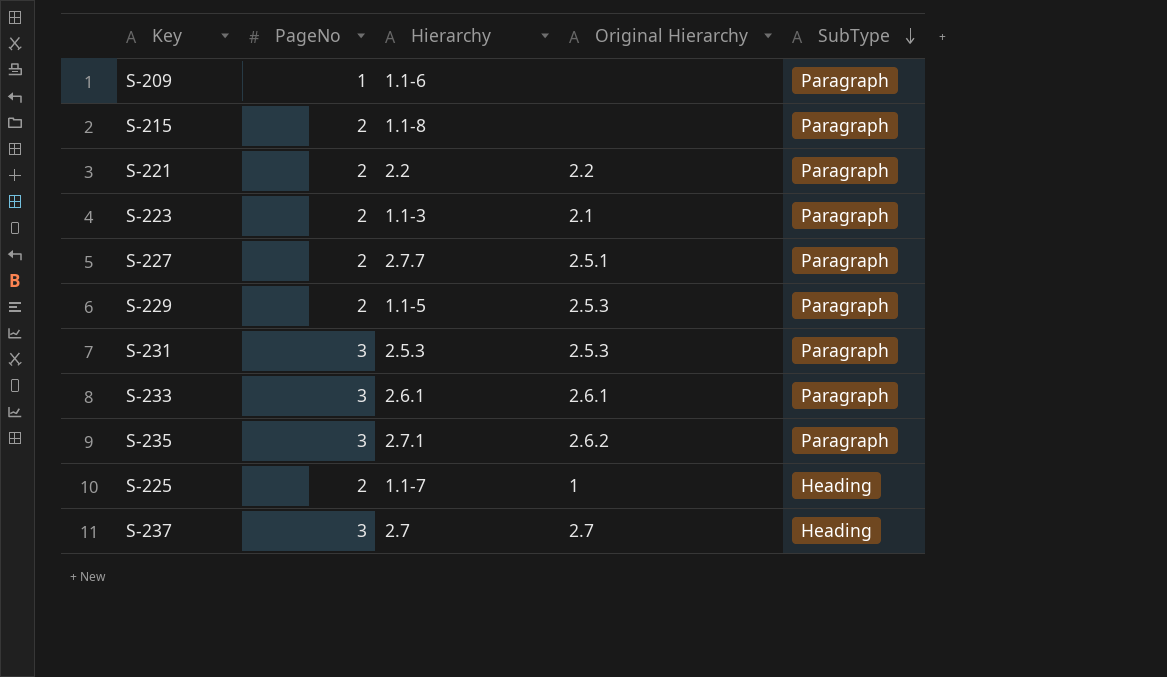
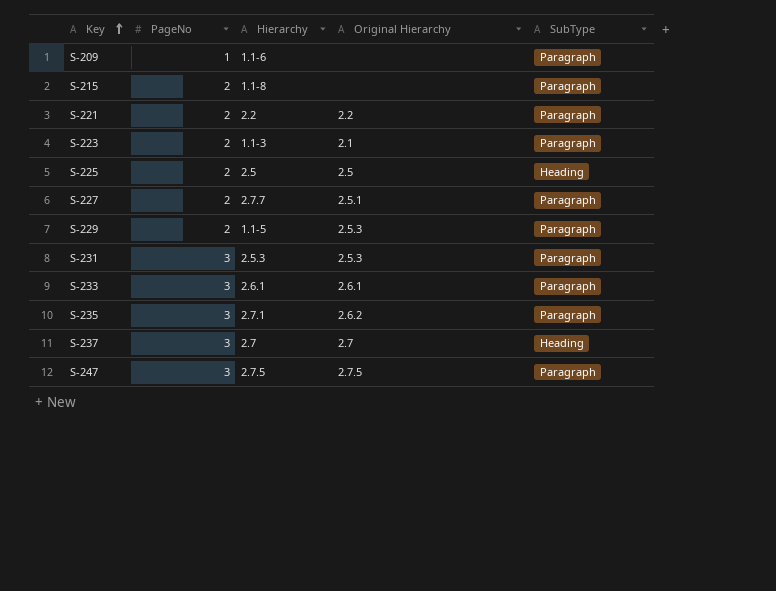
row order: SubType descending -> Key ascending
S-225 | Hierarchy: 1.1-7 -> 2.5
S-225 | Original Hierarchy: 1 -> 2.5
row S-247: none -> 3 | 2.7.5 | 2.7.5 | Paragraph

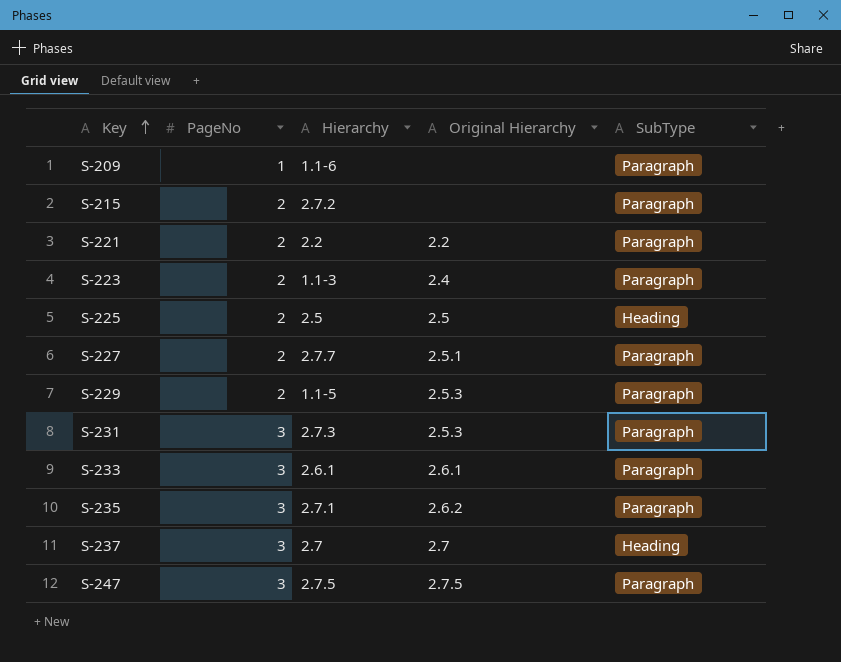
S-215 | Hierarchy: 1.1-8 -> 2.7.2
S-223 | Original Hierarchy: 2.1 -> 2.4
S-231 | Hierarchy: 2.5.3 -> 2.7.3

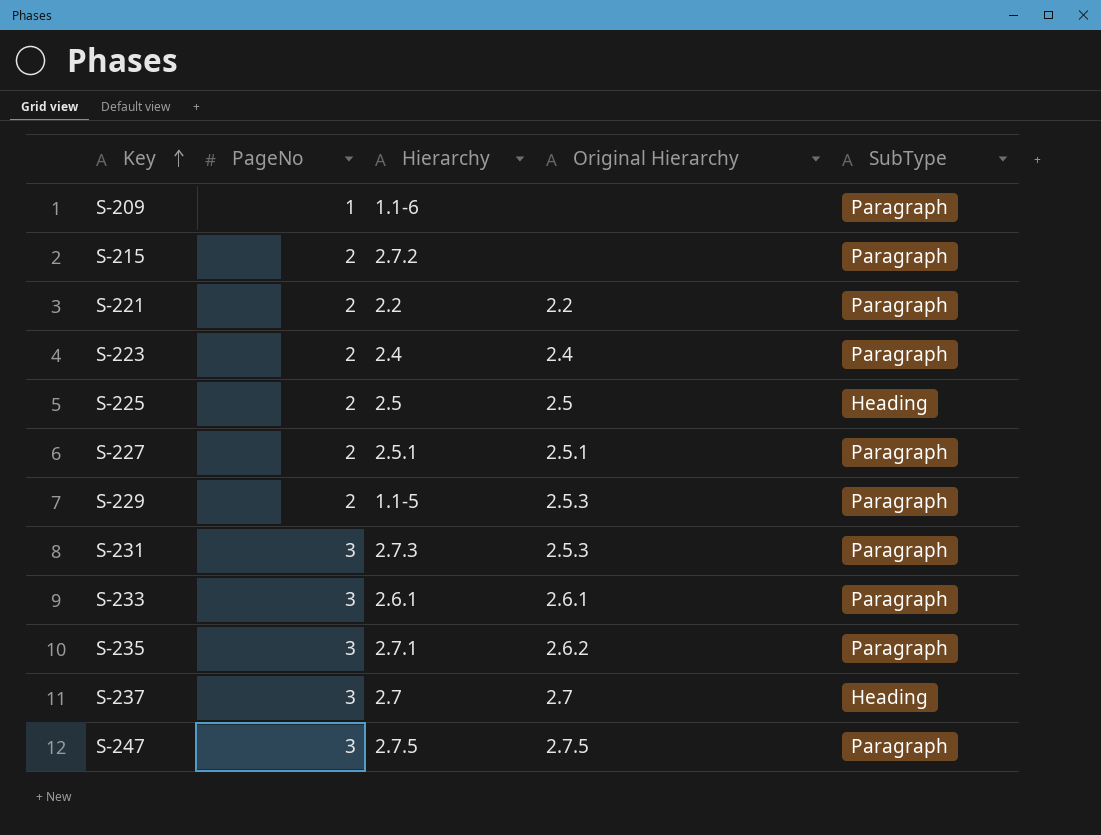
S-223 | Hierarchy: 1.1-3 -> 2.4
S-227 | Hierarchy: 2.7.7 -> 2.5.1

